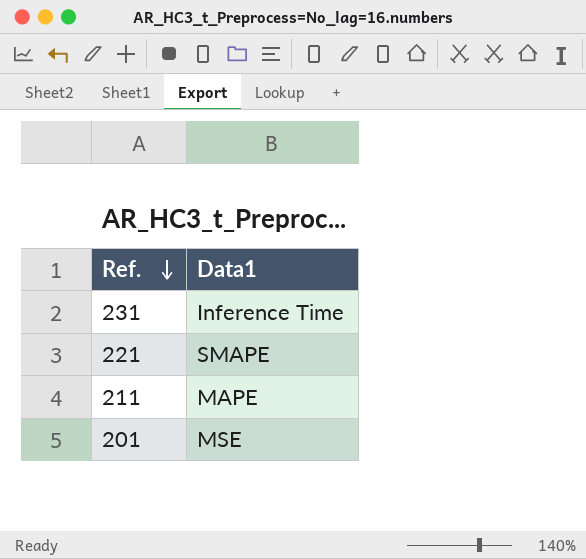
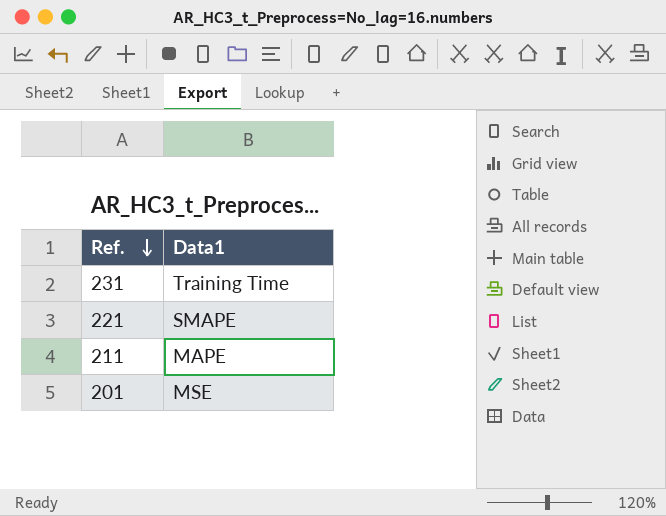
231 | Data1: Inference Time -> Training Time

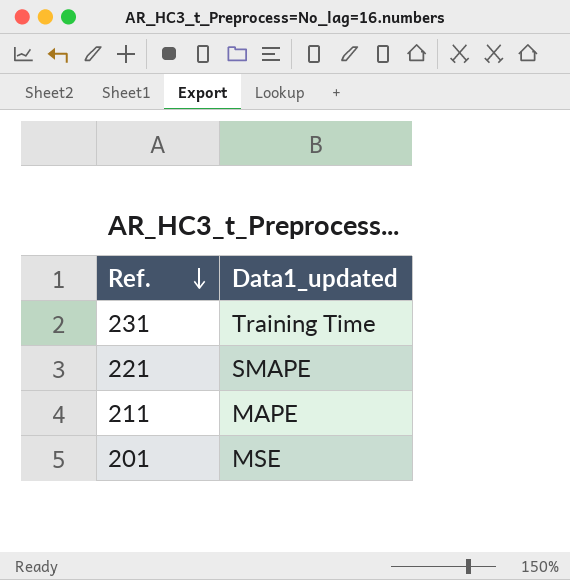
column name: Data1 -> Data1_updated

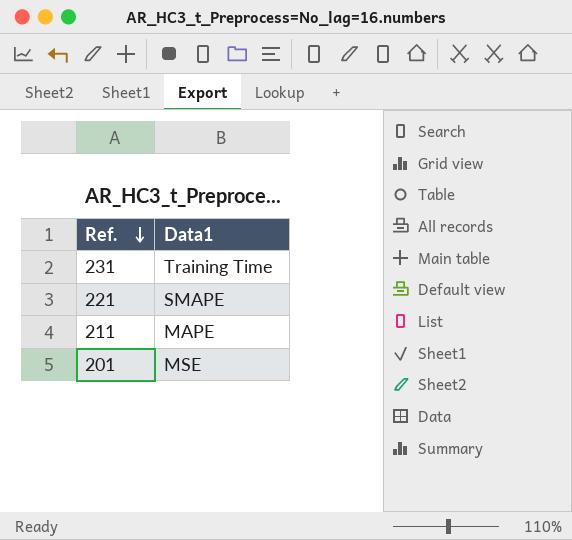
column name: Data1_updated -> Data1

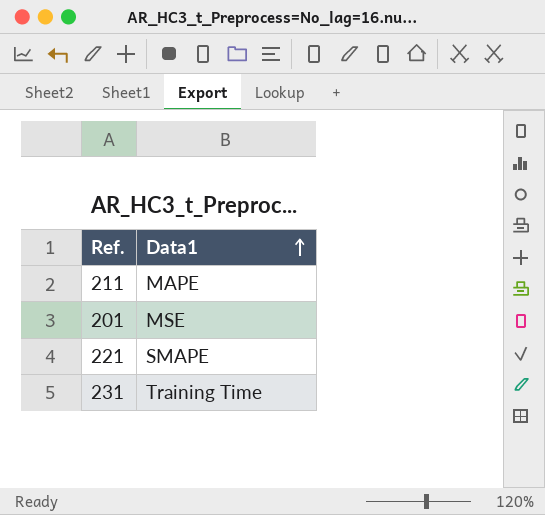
row order: Ref. descending -> Data1 ascending

